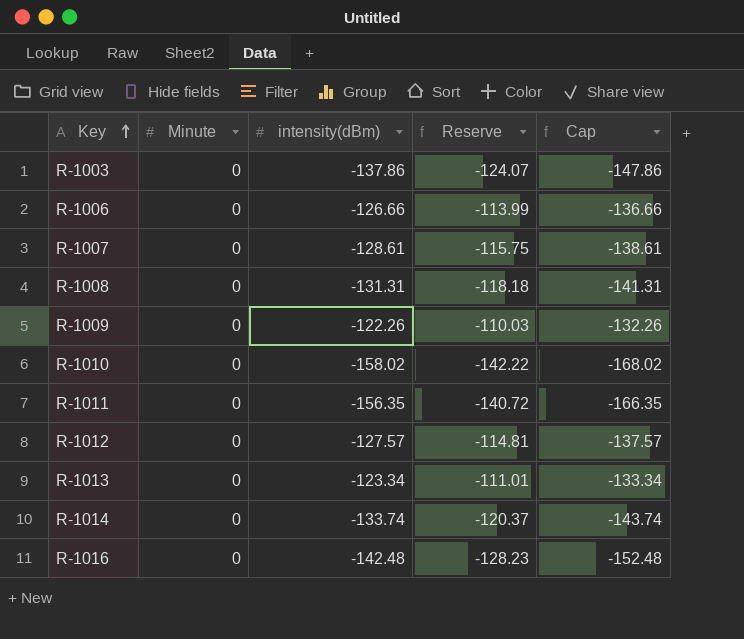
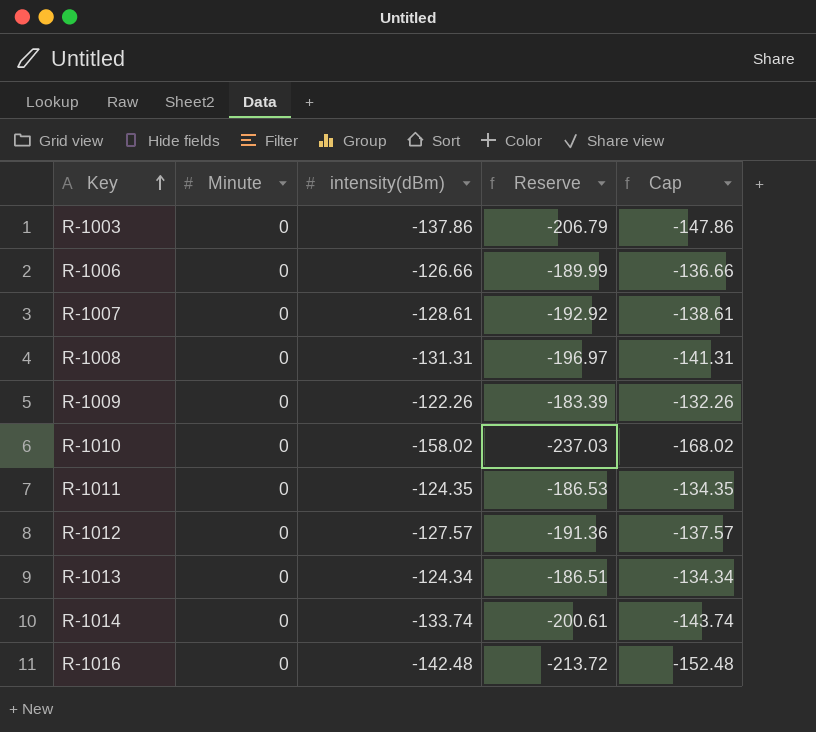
column Reserve | formula: [intensity(dBm)] * 0.9 -> [intensity(dBm)] * 1.5
R-1011 | intensity(dBm): -156.35 -> -124.35
R-1011 | Cap: -166.35 -> -134.35
R-1013 | intensity(dBm): -123.34 -> -124.34
R-1013 | Cap: -133.34 -> -134.34

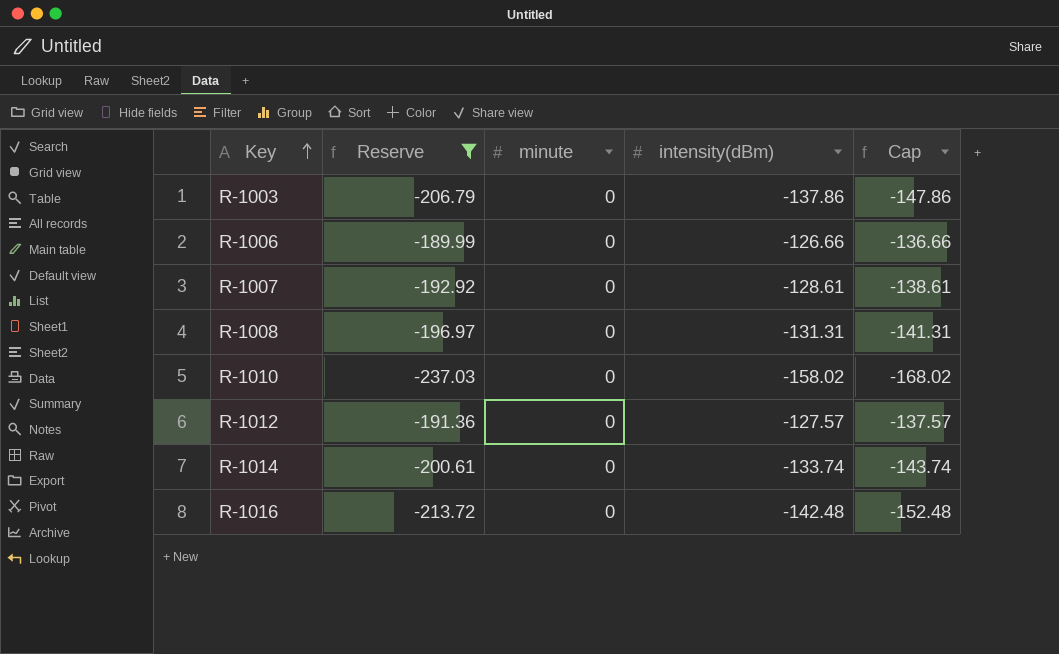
filter: none -> Reserve <= -189.99
column Reserve | position: 4 -> 2
column name: Minute -> minute

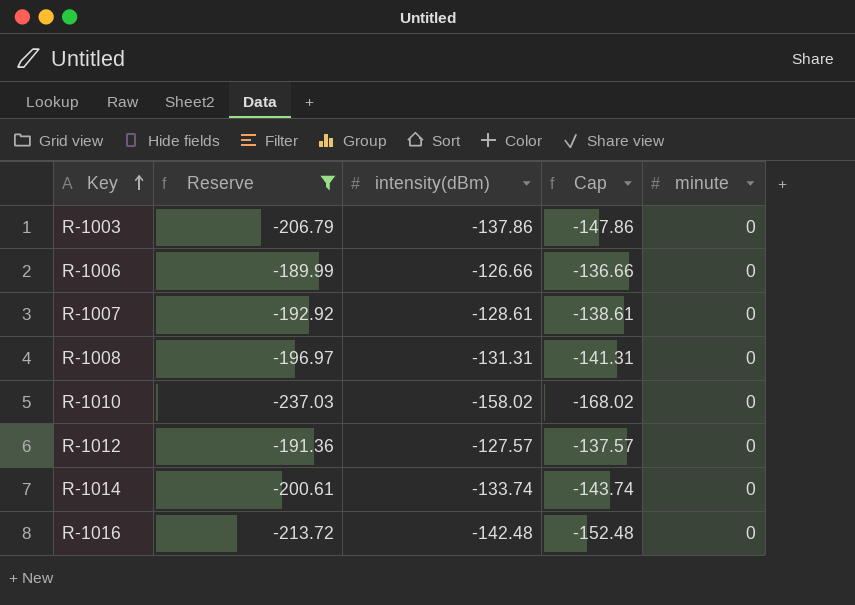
column minute | position: 3 -> 5

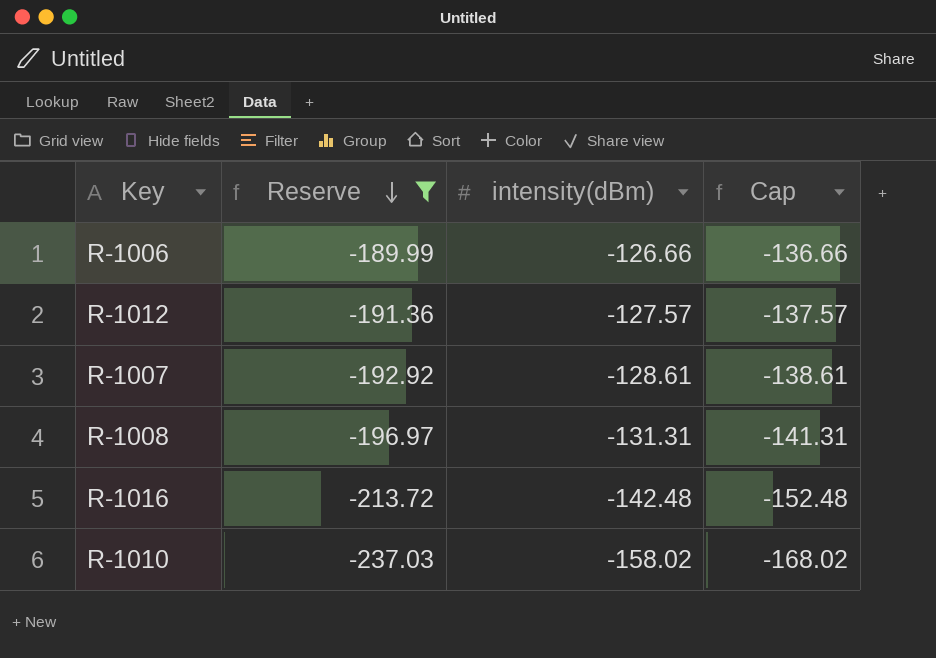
row order: Key ascending -> Reserve descending
column minute | position: 5 -> none
row R-1003: -206.79 | -137.86 | -147.86 | 0 -> none
row R-1014: -200.61 | -133.74 | -143.74 | 0 -> none

